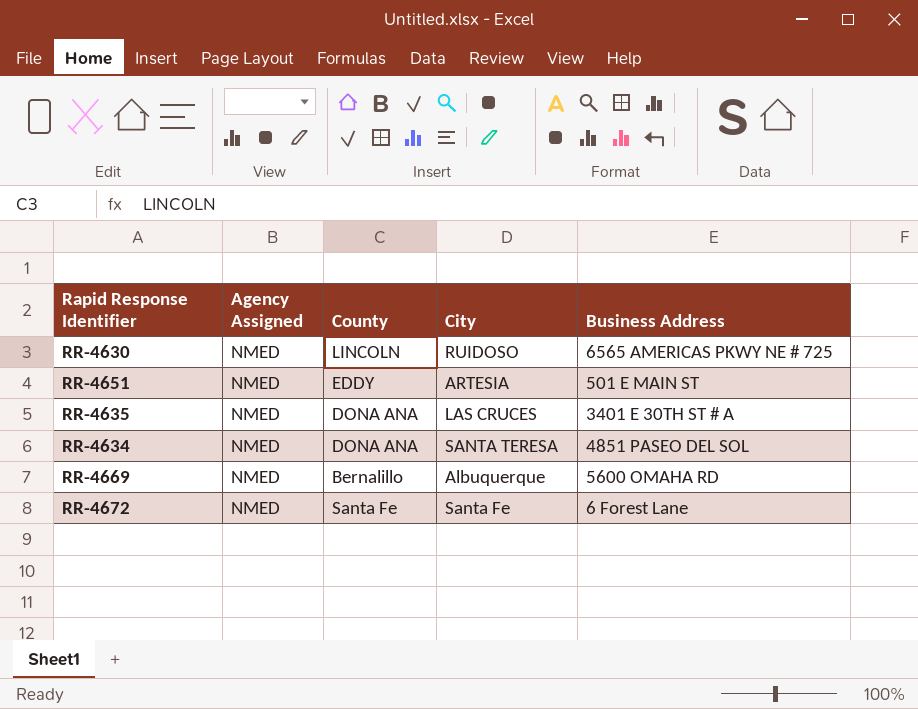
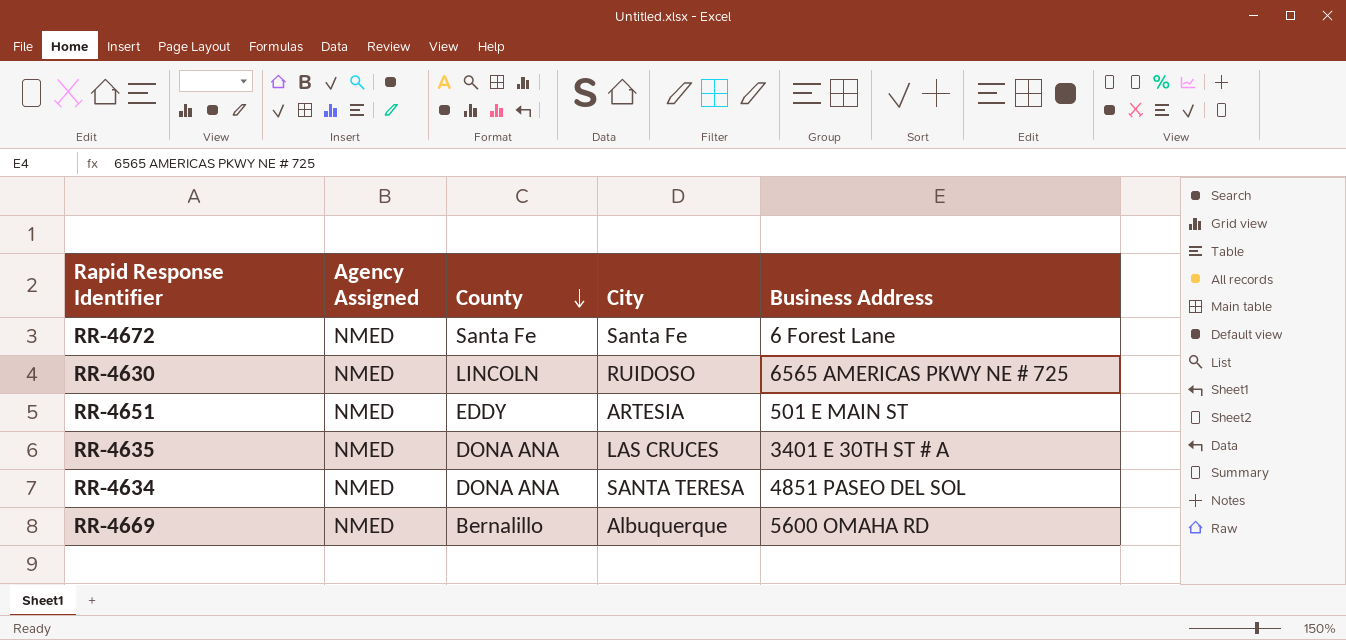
row order: none -> County descending

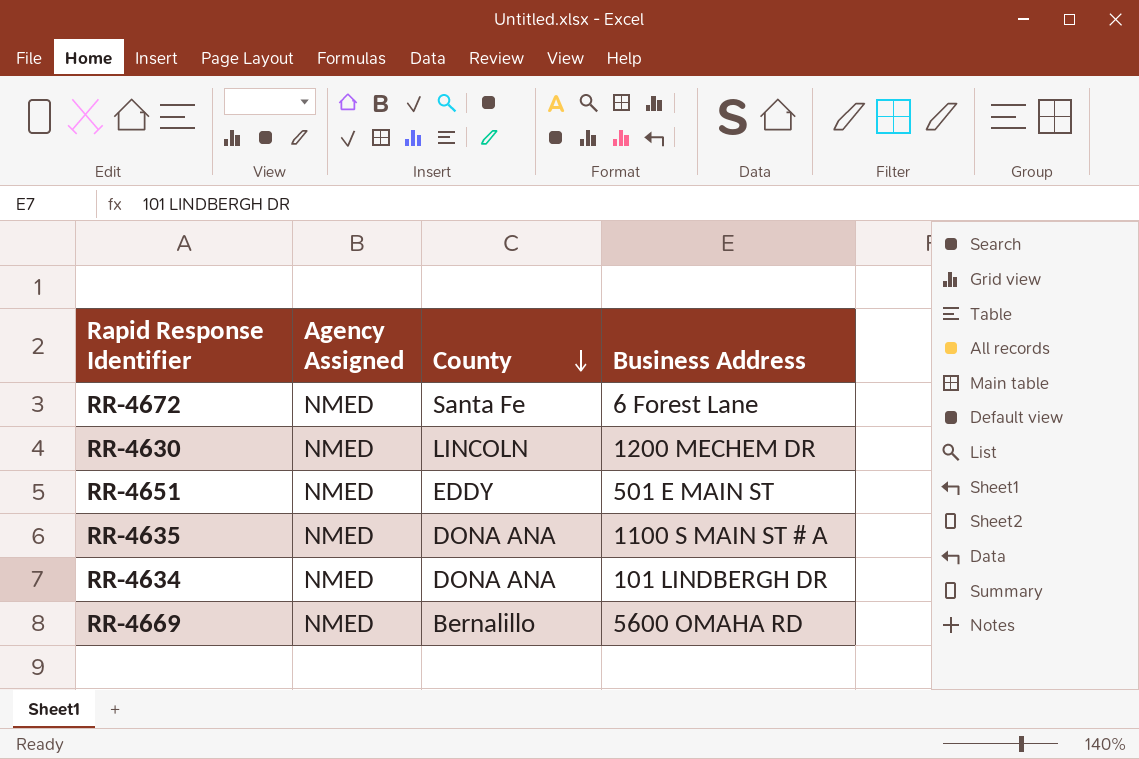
column City | position: 4 -> none
RR-4630 | Business Address: 6565 AMERICAS PKWY NE # 725 -> 1200 MECHEM DR
RR-4635 | Business Address: 3401 E 30TH ST # A -> 1100 S MAIN ST # A
RR-4634 | Business Address: 4851 PASEO DEL SOL -> 101 LINDBERGH DR

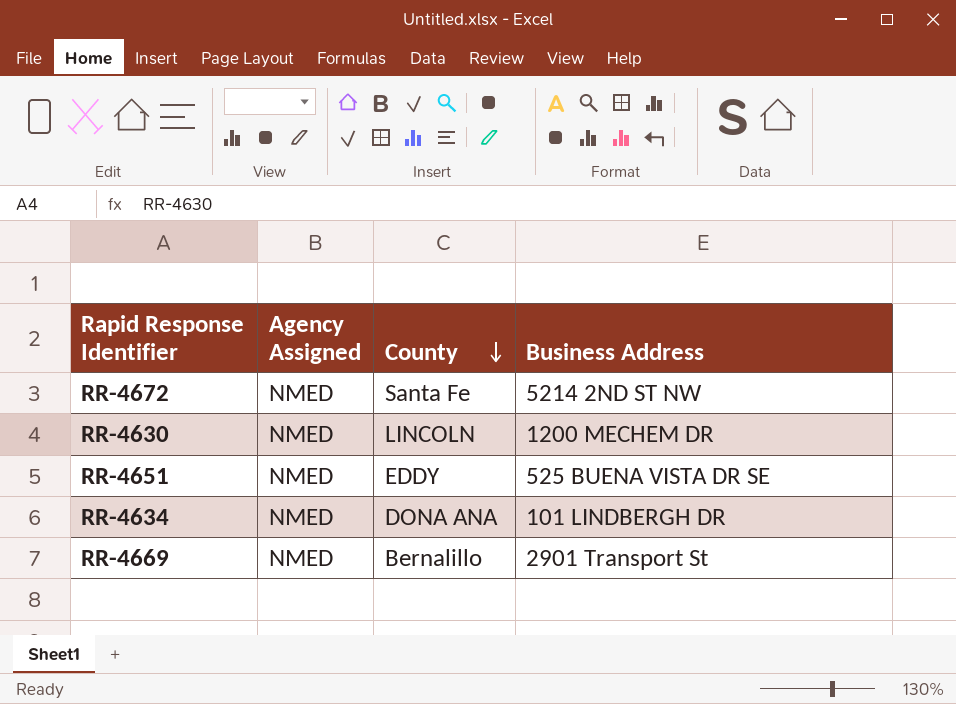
row RR-4635: NMED | DONA ANA | 1100 S MAIN ST # A -> none
RR-4672 | Business Address: 6 Forest Lane -> 5214 2ND ST NW
RR-4651 | Business Address: 501 E MAIN ST -> 525 BUENA VISTA DR SE
RR-4669 | Business Address: 5600 OMAHA RD -> 2901 Transport St

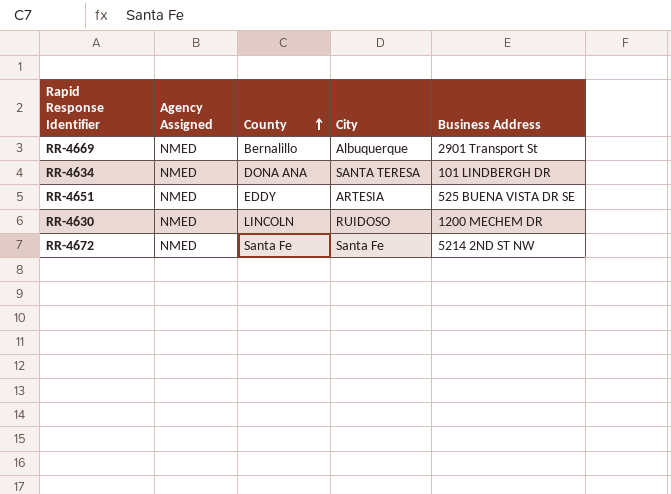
row order: County descending -> County ascending
column City | position: none -> 4

